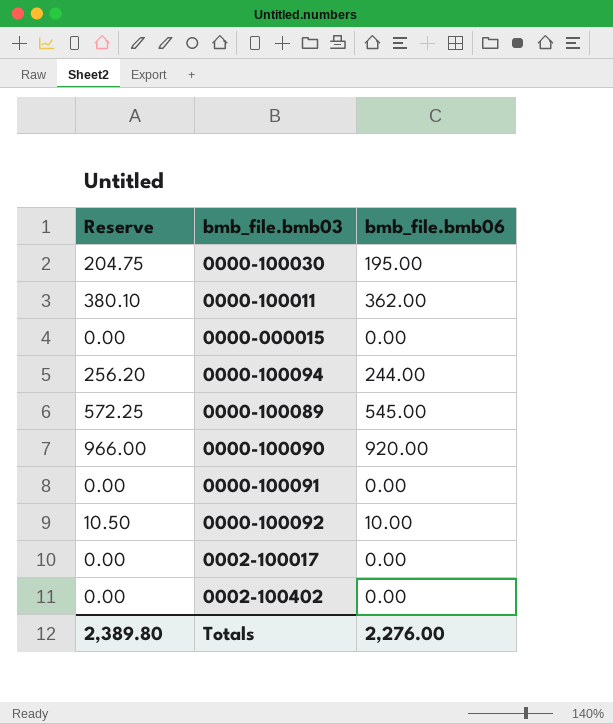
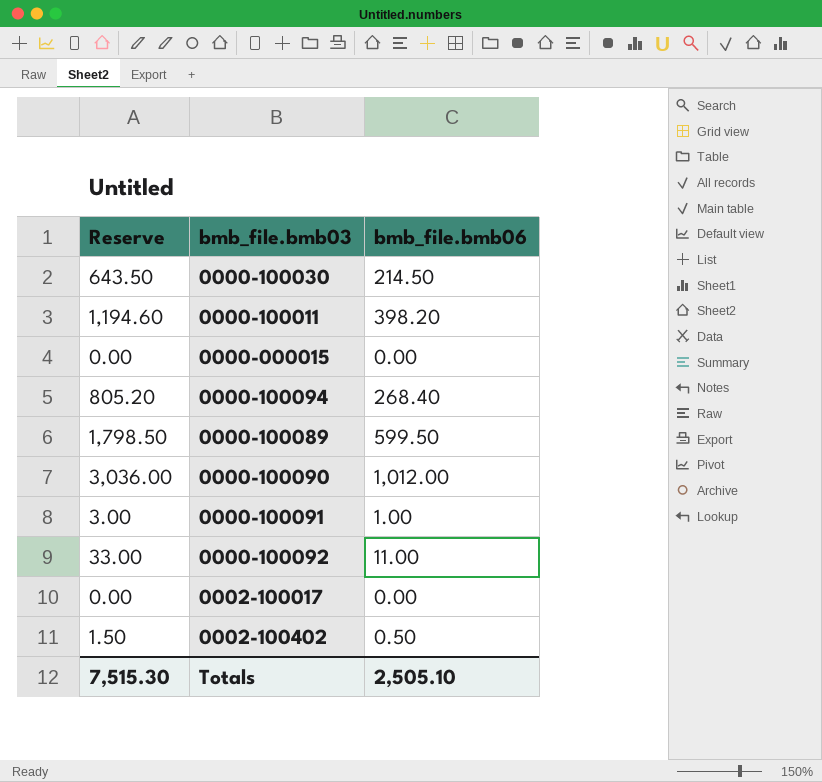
column Reserve | formula: [bmb_file.bmb06] * 1.05 -> [bmb_file.bmb06] * 3
0000-100030 | bmb_file.bmb06: 195.00 -> 214.50
0000-100011 | bmb_file.bmb06: 362.00 -> 398.20
0000-100094 | bmb_file.bmb06: 244.00 -> 268.40
0000-100089 | bmb_file.bmb06: 545.00 -> 599.50
0000-100090 | bmb_file.bmb06: 920.00 -> 1,012.00
0000-100091 | bmb_file.bmb06: 0.00 -> 1.00
0000-100092 | bmb_file.bmb06: 10.00 -> 11.00
0002-100402 | bmb_file.bmb06: 0.00 -> 0.50
Totals | Reserve: 2,389.80 -> 7,515.30
Totals | bmb_file.bmb06: 2,276.00 -> 2,505.10

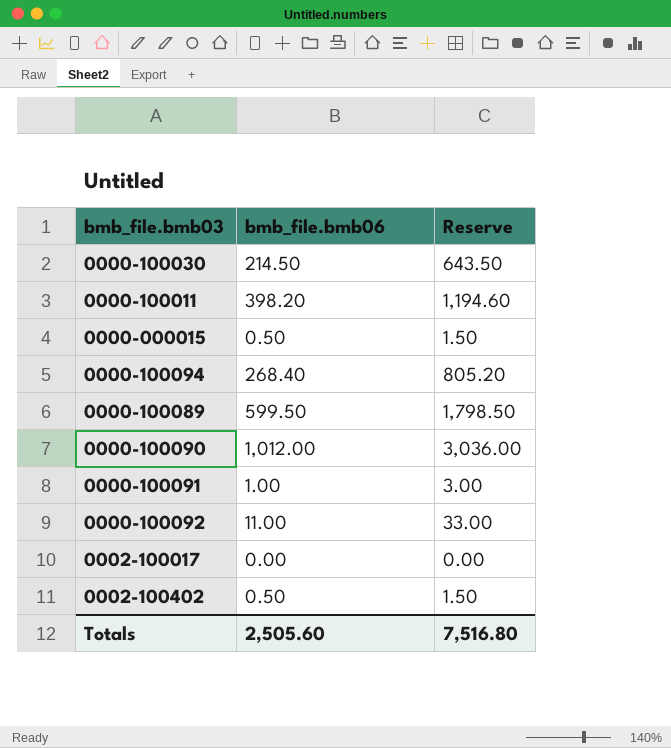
column Reserve | position: 1 -> 3
0000-000015 | bmb_file.bmb06: 0.00 -> 0.50
0000-000015 | Reserve: 0.00 -> 1.50
Totals | bmb_file.bmb06: 2,505.10 -> 2,505.60
Totals | Reserve: 7,515.30 -> 7,516.80

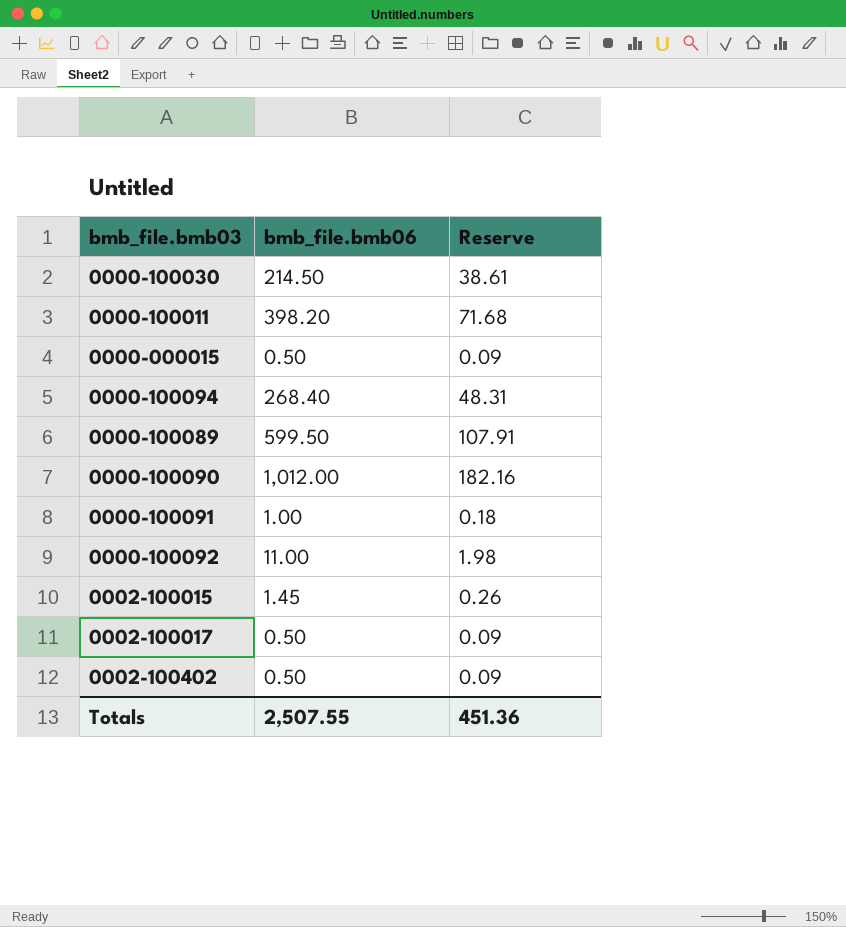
column Reserve | formula: [bmb_file.bmb06] * 3 -> [bmb_file.bmb06] * 0.18
row 0002-100015: none -> 1.45 | 0.26
0002-100017 | bmb_file.bmb06: 0.00 -> 0.50
Totals | bmb_file.bmb06: 2,505.60 -> 2,507.55
Totals | Reserve: 7,516.80 -> 451.36

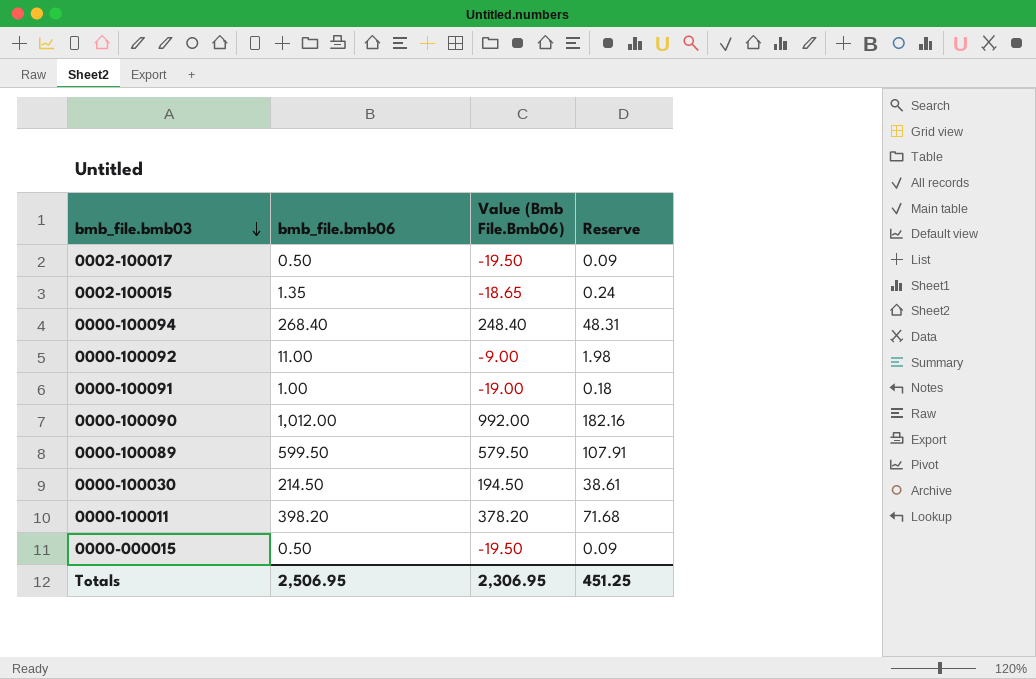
row order: none -> bmb_file.bmb03 descending
column Value (Bmb File.Bmb06) | formula: none -> [bmb_file.bmb06] - 20
row 0002-100402: 0.50 | 0.09 -> none
0002-100015 | bmb_file.bmb06: 1.45 -> 1.35
0002-100015 | Reserve: 0.26 -> 0.24
Totals | bmb_file.bmb06: 2,507.55 -> 2,506.95
Totals | Reserve: 451.36 -> 451.25

